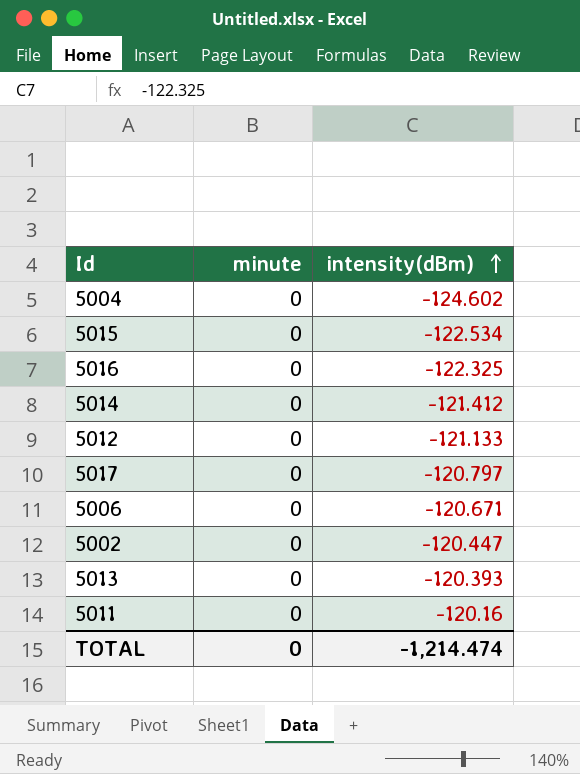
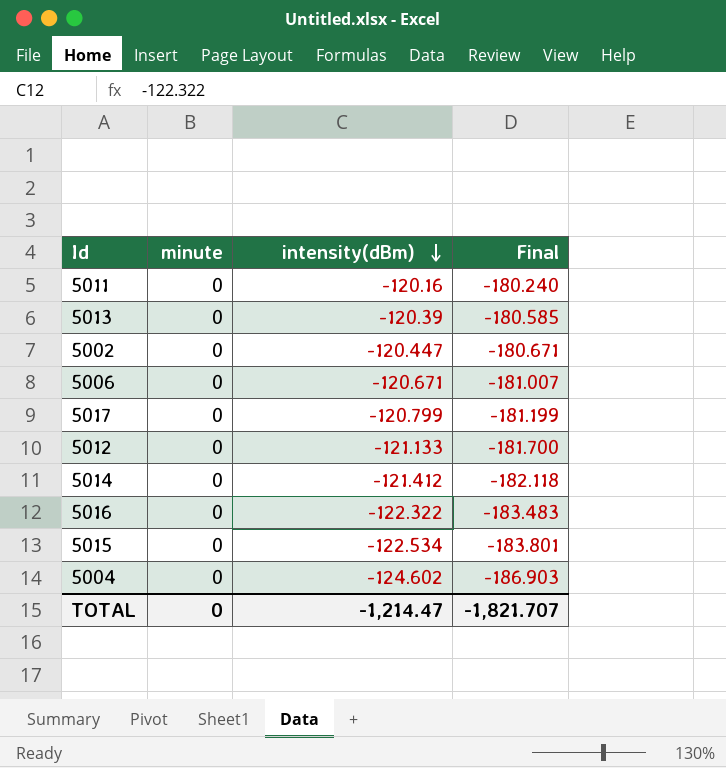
row order: intensity(dBm) ascending -> intensity(dBm) descending
column Final | formula: none -> [intensity(dBm)] * 1.5
5013 | intensity(dBm): -120.393 -> -120.39
5017 | intensity(dBm): -120.797 -> -120.799
5016 | intensity(dBm): -122.325 -> -122.322
TOTAL | intensity(dBm): -1,214.474 -> -1,214.47

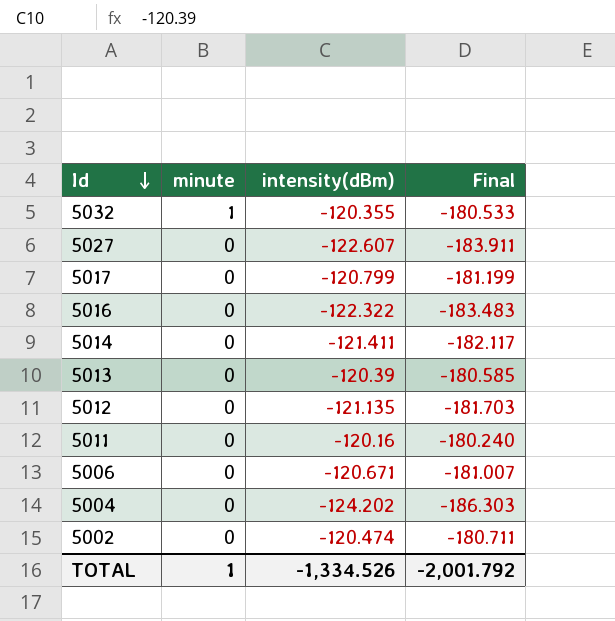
row order: intensity(dBm) descending -> Id descending
row 5015: 0 | -122.534 | -183.801 -> none
row 5032: none -> 1 | -120.355 | -180.533
row 5027: none -> 0 | -122.607 | -183.911
5014 | intensity(dBm): -121.412 -> -121.411
5014 | Final: -182.118 -> -182.117
5012 | intensity(dBm): -121.133 -> -121.135
5012 | Final: -181.700 -> -181.703
5004 | intensity(dBm): -124.602 -> -124.202
5004 | Final: -186.903 -> -186.303
5002 | intensity(dBm): -120.447 -> -120.474
5002 | Final: -180.671 -> -180.711
TOTAL | minute: 0 -> 1
TOTAL | intensity(dBm): -1,214.47 -> -1,334.526
TOTAL | Final: -1,821.707 -> -2,001.792

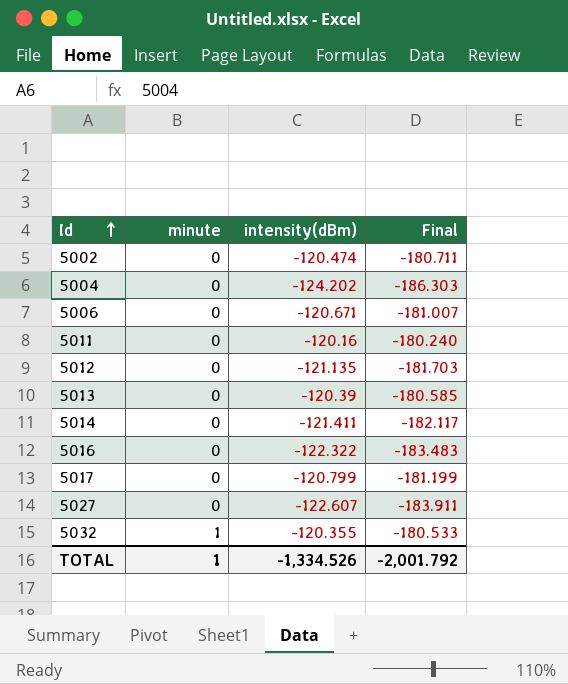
row order: Id descending -> Id ascending

